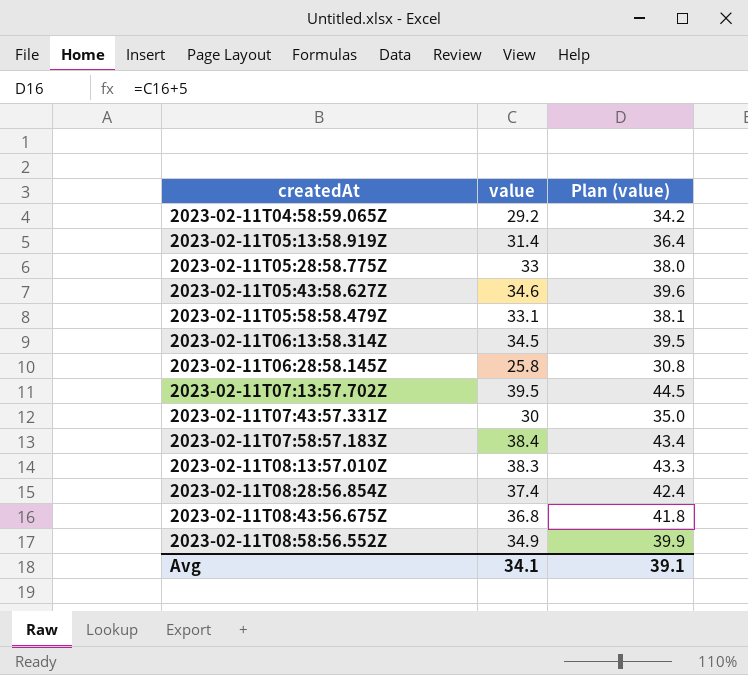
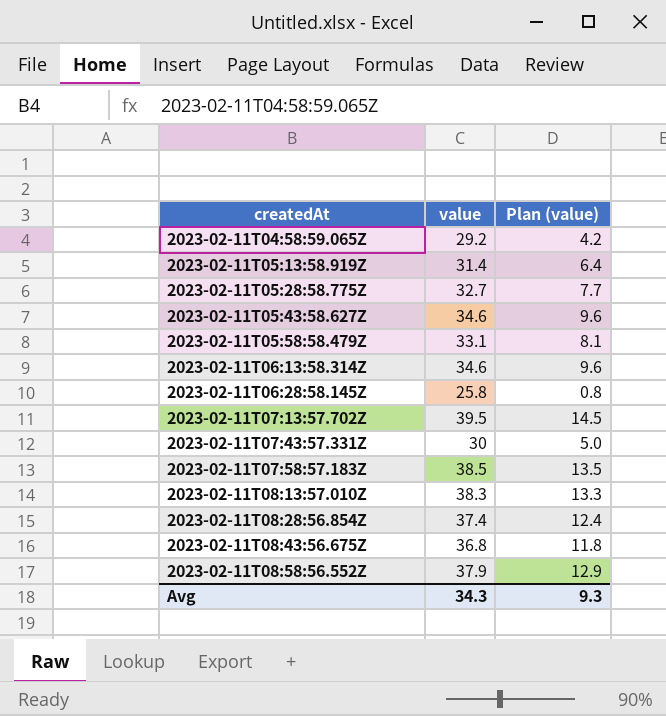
column Plan (value) | formula: [value] + 5 -> [value] - 25
2023-02-11T05:28:58.775Z | value: 33 -> 32.7
2023-02-11T06:13:58.314Z | value: 34.5 -> 34.6
2023-02-11T07:58:57.183Z | value: 38.4 -> 38.5
2023-02-11T08:58:56.552Z | value: 34.9 -> 37.9
Avg | value: 34.1 -> 34.3
Avg | Plan (value): 39.1 -> 9.3

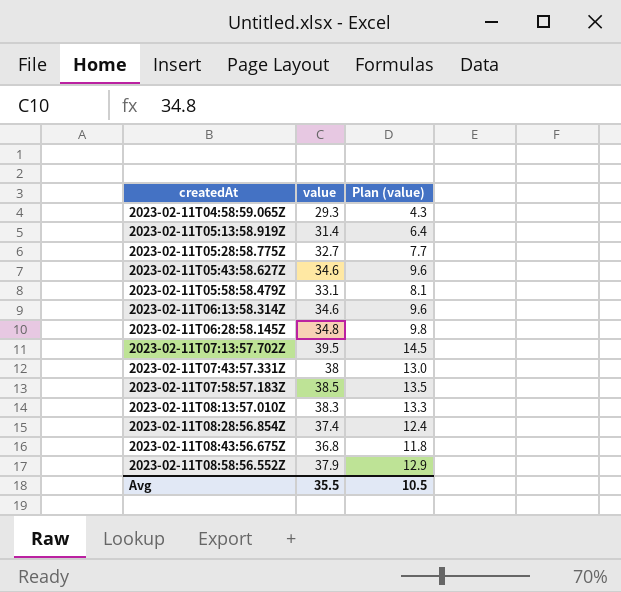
2023-02-11T04:58:59.065Z | value: 29.2 -> 29.3
2023-02-11T04:58:59.065Z | Plan (value): 4.2 -> 4.3
2023-02-11T06:28:58.145Z | value: 25.8 -> 34.8
2023-02-11T06:28:58.145Z | Plan (value): 0.8 -> 9.8
2023-02-11T07:43:57.331Z | value: 30 -> 38
2023-02-11T07:43:57.331Z | Plan (value): 5.0 -> 13.0
Avg | value: 34.3 -> 35.5
Avg | Plan (value): 9.3 -> 10.5

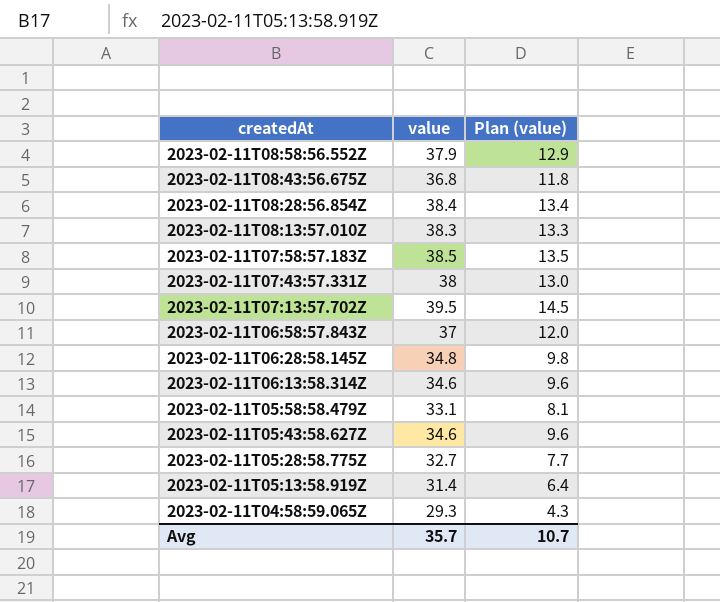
row order: createdAt ascending -> createdAt descending
2023-02-11T08:28:56.854Z | value: 37.4 -> 38.4
2023-02-11T08:28:56.854Z | Plan (value): 12.4 -> 13.4
row 2023-02-11T06:58:57.843Z: none -> 37 | 12.0
Avg | value: 35.5 -> 35.7
Avg | Plan (value): 10.5 -> 10.7

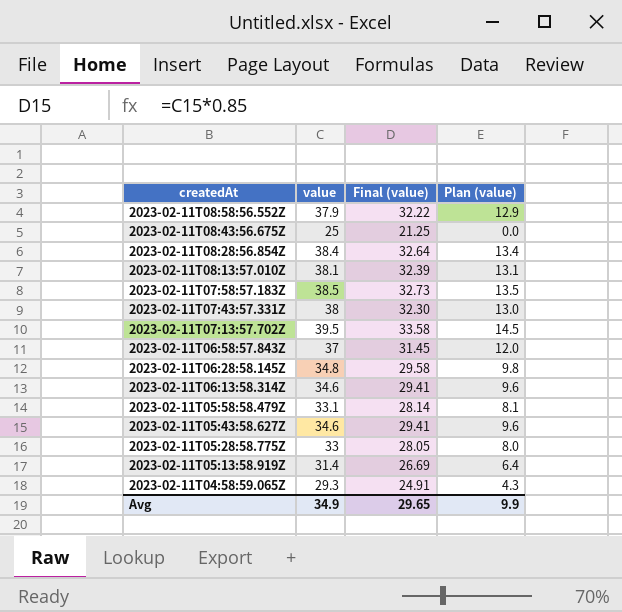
column Final (value) | formula: none -> [value] * 0.85
2023-02-11T08:43:56.675Z | value: 36.8 -> 25
2023-02-11T08:43:56.675Z | Plan (value): 11.8 -> 0.0
2023-02-11T08:13:57.010Z | value: 38.3 -> 38.1
2023-02-11T08:13:57.010Z | Plan (value): 13.3 -> 13.1
2023-02-11T05:28:58.775Z | value: 32.7 -> 33
2023-02-11T05:28:58.775Z | Plan (value): 7.7 -> 8.0
Avg | value: 35.7 -> 34.9
Avg | Plan (value): 10.7 -> 9.9

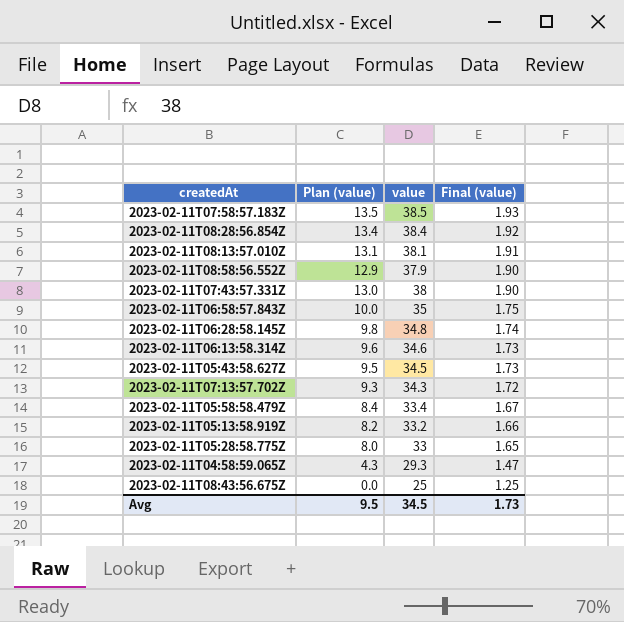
row order: createdAt descending -> Final (value) descending
column Plan (value) | position: 4 -> 2
column Final (value) | formula: [value] * 0.85 -> [value] * 0.05
2023-02-11T06:58:57.843Z | Plan (value): 12.0 -> 10.0
2023-02-11T06:58:57.843Z | value: 37 -> 35
2023-02-11T05:43:58.627Z | Plan (value): 9.6 -> 9.5
2023-02-11T05:43:58.627Z | value: 34.6 -> 34.5
2023-02-11T07:13:57.702Z | Plan (value): 14.5 -> 9.3
2023-02-11T07:13:57.702Z | value: 39.5 -> 34.3
2023-02-11T05:58:58.479Z | Plan (value): 8.1 -> 8.4
2023-02-11T05:58:58.479Z | value: 33.1 -> 33.4
2023-02-11T05:13:58.919Z | Plan (value): 6.4 -> 8.2
2023-02-11T05:13:58.919Z | value: 31.4 -> 33.2
Avg | Plan (value): 9.9 -> 9.5
Avg | value: 34.9 -> 34.5
Avg | Final (value): 29.65 -> 1.73

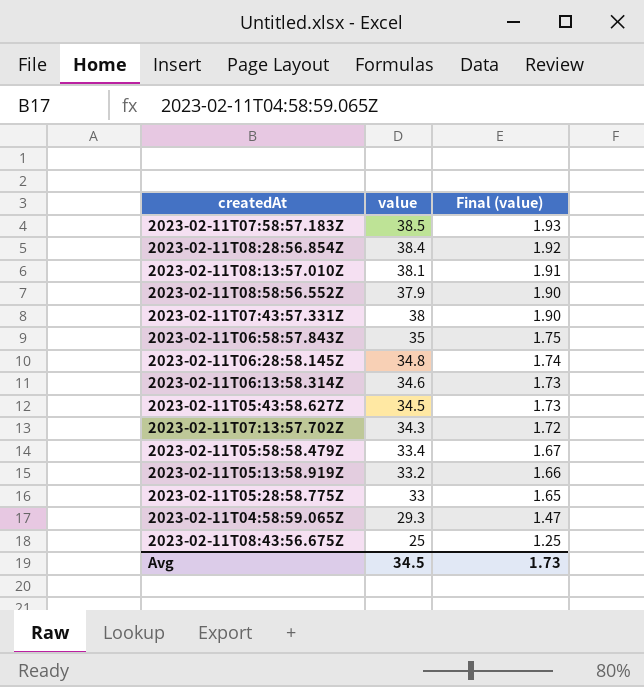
column Plan (value) | formula: [value] - 25 -> none

